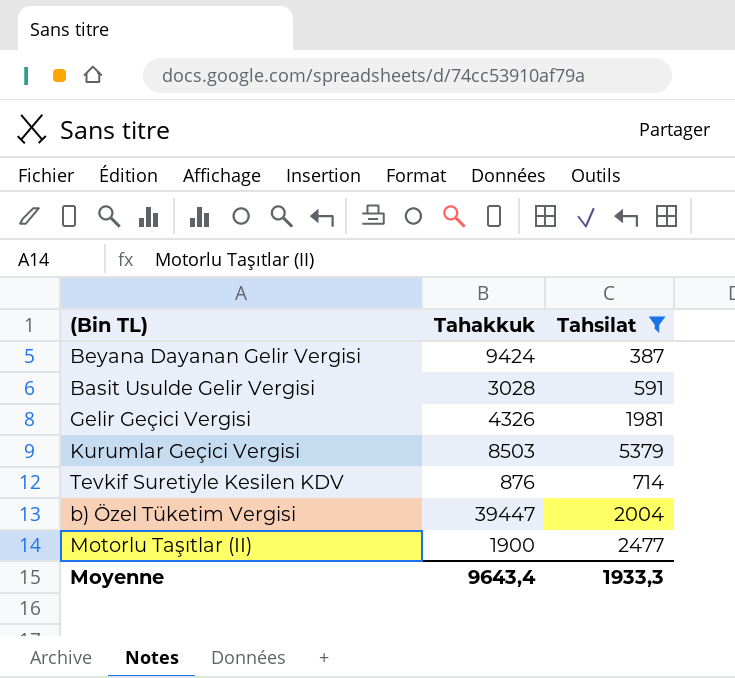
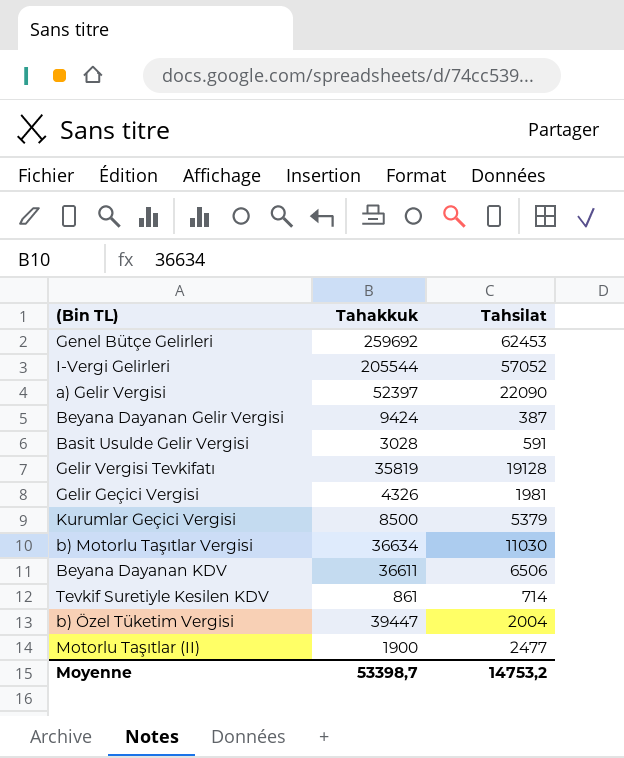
filter: Tahsilat <= 5379 -> none
Kurumlar Geçici Vergisi | Tahakkuk: 8503 -> 8500
Tevkif Suretiyle Kesilen KDV | Tahakkuk: 876 -> 861
Moyenne | Tahakkuk: 9643,4 -> 53398,7
Moyenne | Tahsilat: 1933,3 -> 14753,2

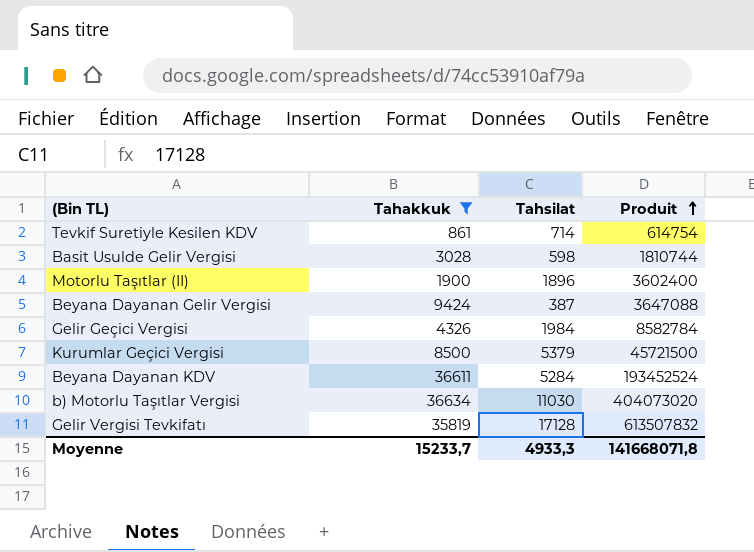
filter: none -> Tahakkuk <= 36634
row order: none -> Produit ascending
column Produit | formula: none -> [Tahakkuk] * [Tahsilat]
Basit Usulde Gelir Vergisi | Tahsilat: 591 -> 598
Motorlu Taşıtlar (II) | Tahsilat: 2477 -> 1896
Gelir Geçici Vergisi | Tahsilat: 1981 -> 1984
Beyana Dayanan KDV | Tahsilat: 6506 -> 5284
Gelir Vergisi Tevkifatı | Tahsilat: 19128 -> 17128
Moyenne | Tahakkuk: 53398,7 -> 15233,7
Moyenne | Tahsilat: 14753,2 -> 4933,3

